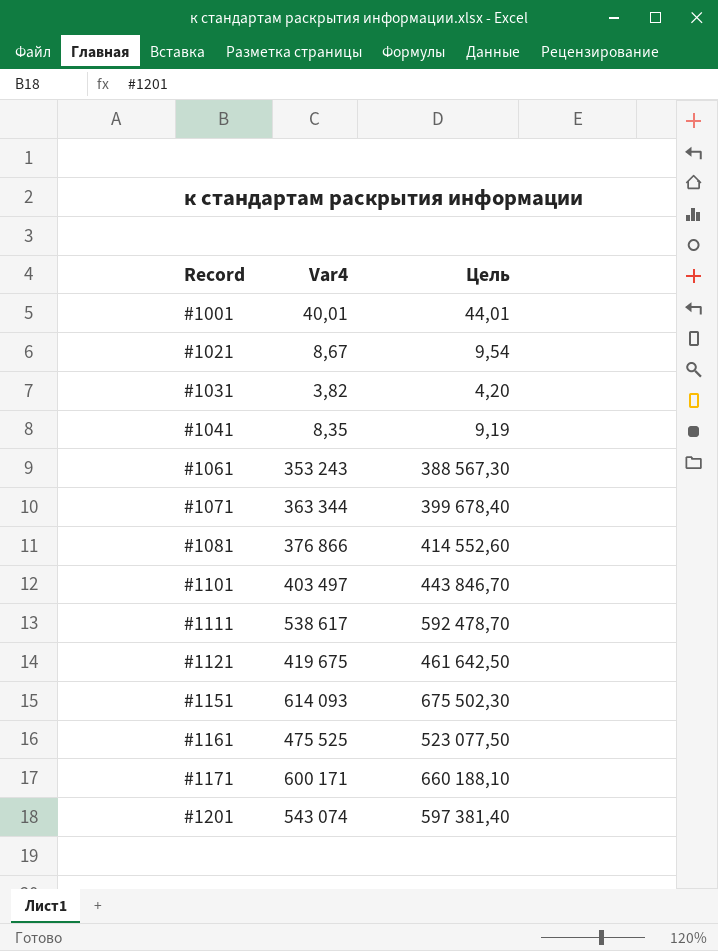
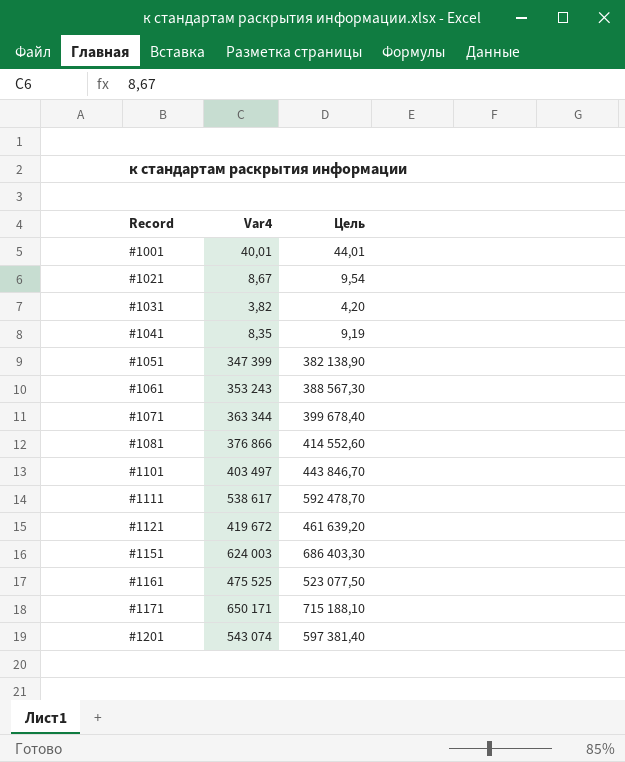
row #1051: none -> 347 399 | 382 138,90
#1121 | Var4: 419 675 -> 419 672
#1121 | Цель: 461 642,50 -> 461 639,20
#1151 | Var4: 614 093 -> 624 003
#1151 | Цель: 675 502,30 -> 686 403,30
#1171 | Var4: 600 171 -> 650 171
#1171 | Цель: 660 188,10 -> 715 188,10

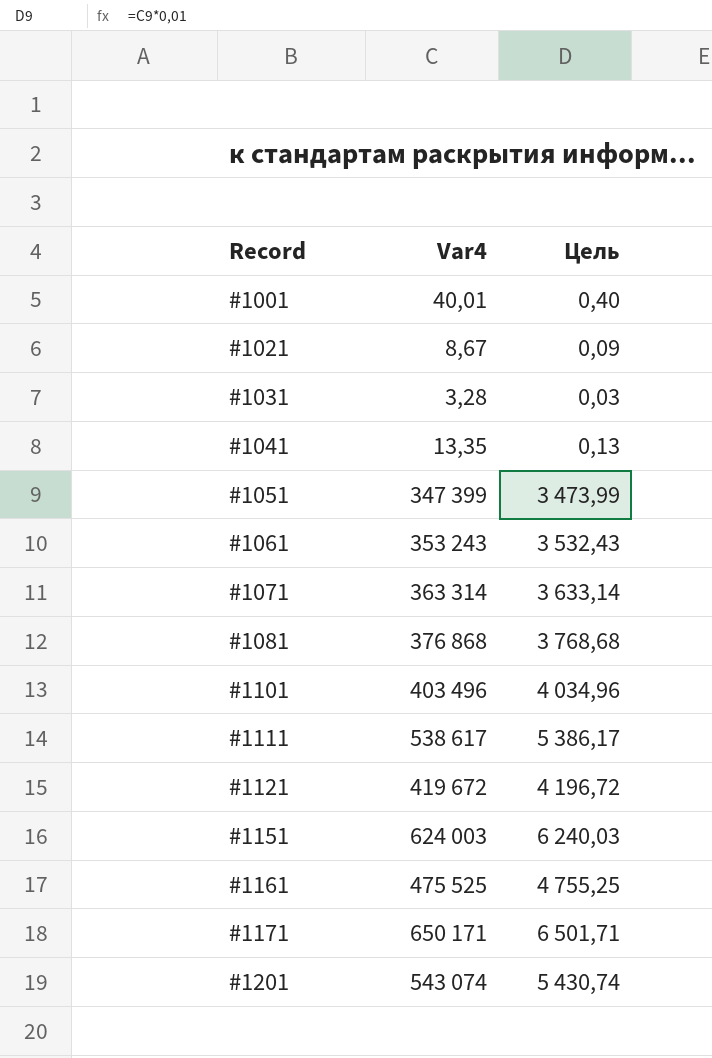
column Цель | formula: [Var4] * 1,1 -> [Var4] * 0,01
#1031 | Var4: 3,82 -> 3,28
#1041 | Var4: 8,35 -> 13,35
#1071 | Var4: 363 344 -> 363 314
#1081 | Var4: 376 866 -> 376 868
#1101 | Var4: 403 497 -> 403 496

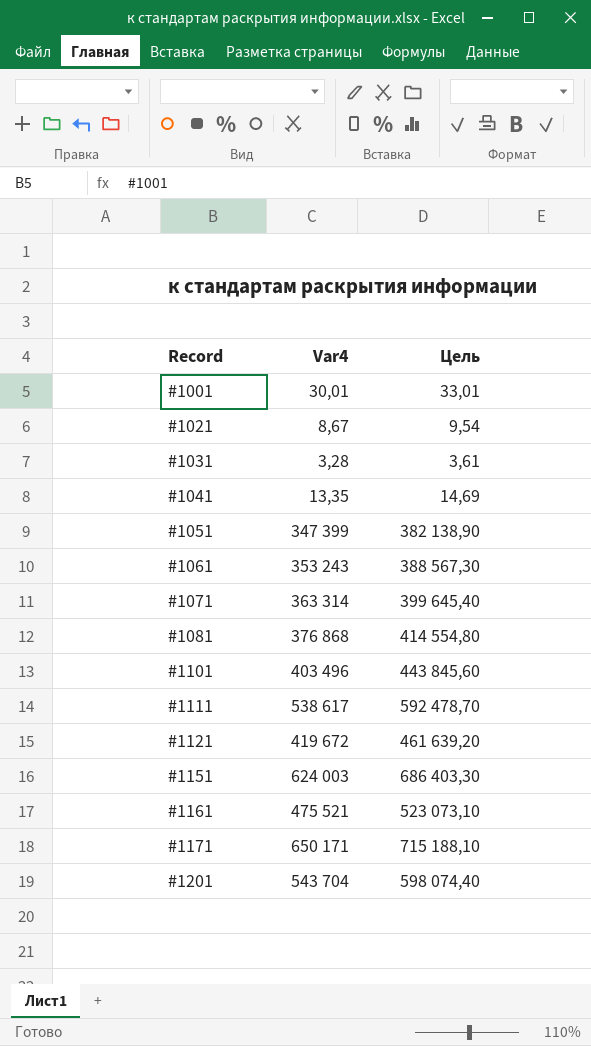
column Цель | formula: [Var4] * 0,01 -> [Var4] * 1,1
#1001 | Var4: 40,01 -> 30,01
#1161 | Var4: 475 525 -> 475 521
#1201 | Var4: 543 074 -> 543 704

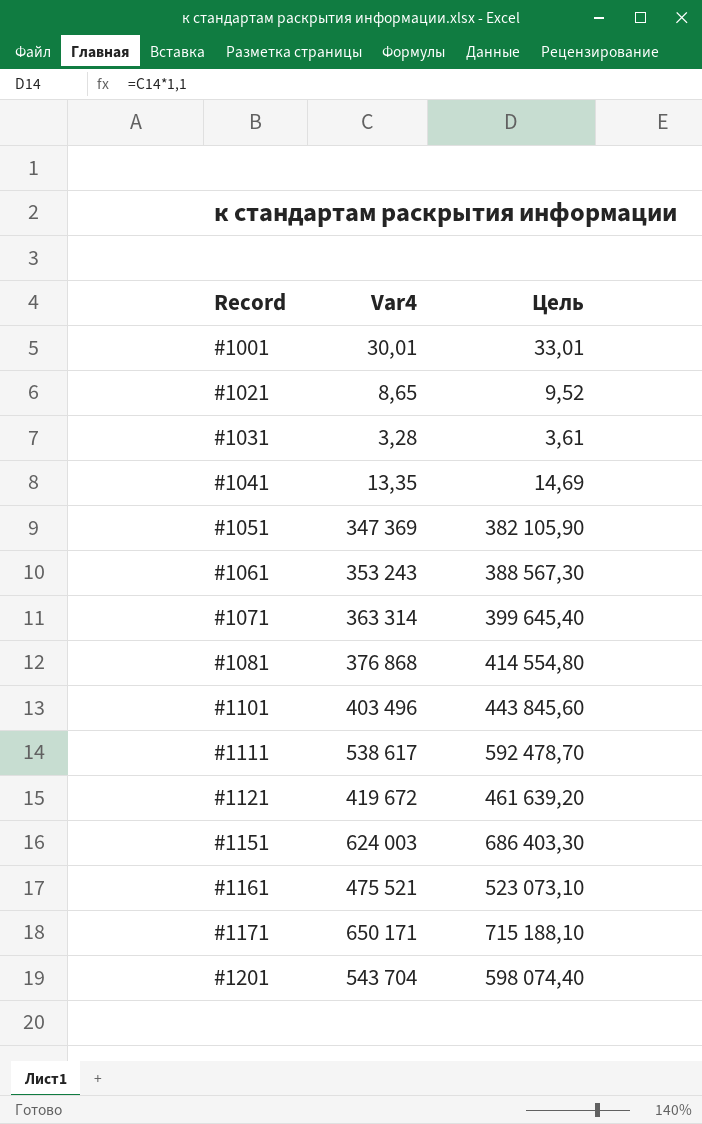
#1021 | Var4: 8,67 -> 8,65
#1021 | Цель: 9,54 -> 9,52
#1051 | Var4: 347 399 -> 347 369
#1051 | Цель: 382 138,90 -> 382 105,90

